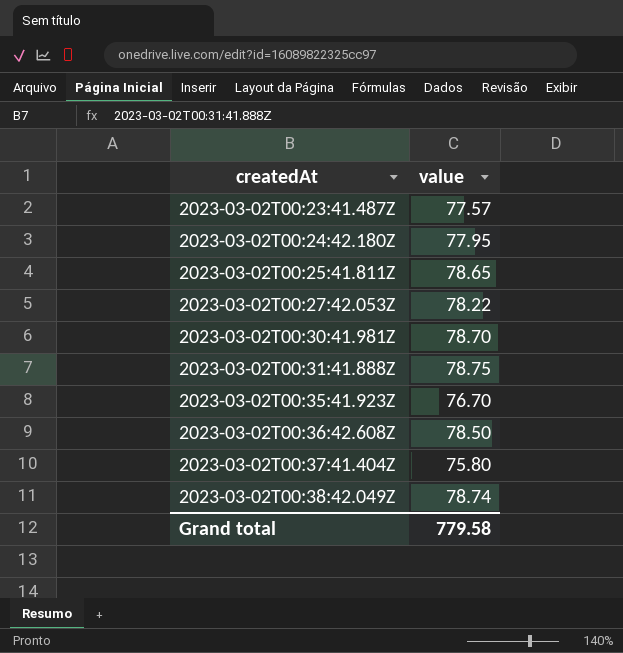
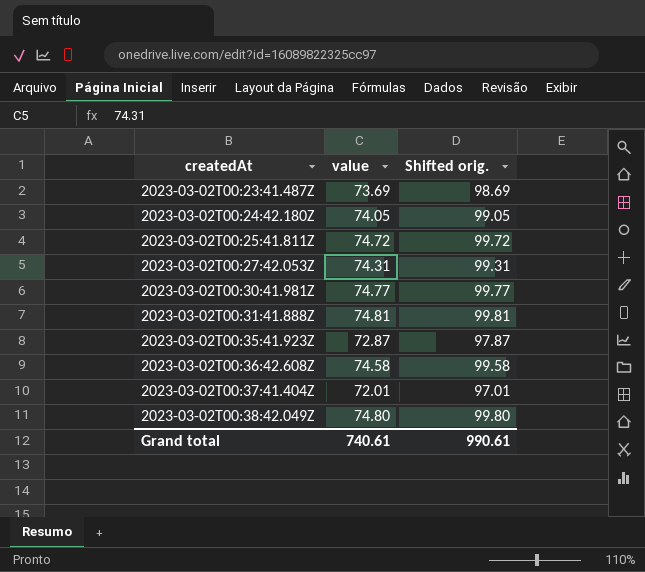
column Shifted orig. | formula: none -> [value] + 25
2023-03-02T00:23:41.487Z | value: 77.57 -> 73.69
2023-03-02T00:24:42.180Z | value: 77.95 -> 74.05
2023-03-02T00:25:41.811Z | value: 78.65 -> 74.72
2023-03-02T00:27:42.053Z | value: 78.22 -> 74.31
2023-03-02T00:30:41.981Z | value: 78.70 -> 74.77
2023-03-02T00:31:41.888Z | value: 78.75 -> 74.81
2023-03-02T00:35:41.923Z | value: 76.70 -> 72.87
2023-03-02T00:36:42.608Z | value: 78.50 -> 74.58
2023-03-02T00:37:41.404Z | value: 75.80 -> 72.01
2023-03-02T00:38:42.049Z | value: 78.74 -> 74.80
Grand total | value: 779.58 -> 740.61

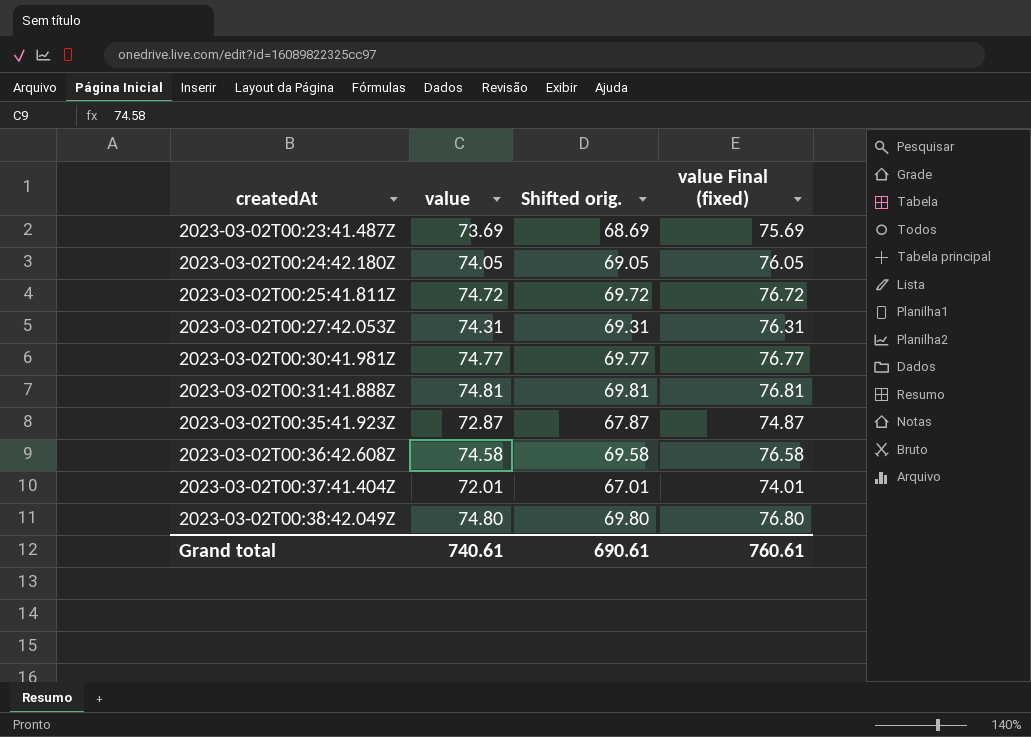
column Shifted orig. | formula: [value] + 25 -> [value] - 5
column value Final (fixed) | formula: none -> [value] + 2
Grand total | Shifted orig.: 990.61 -> 690.61

